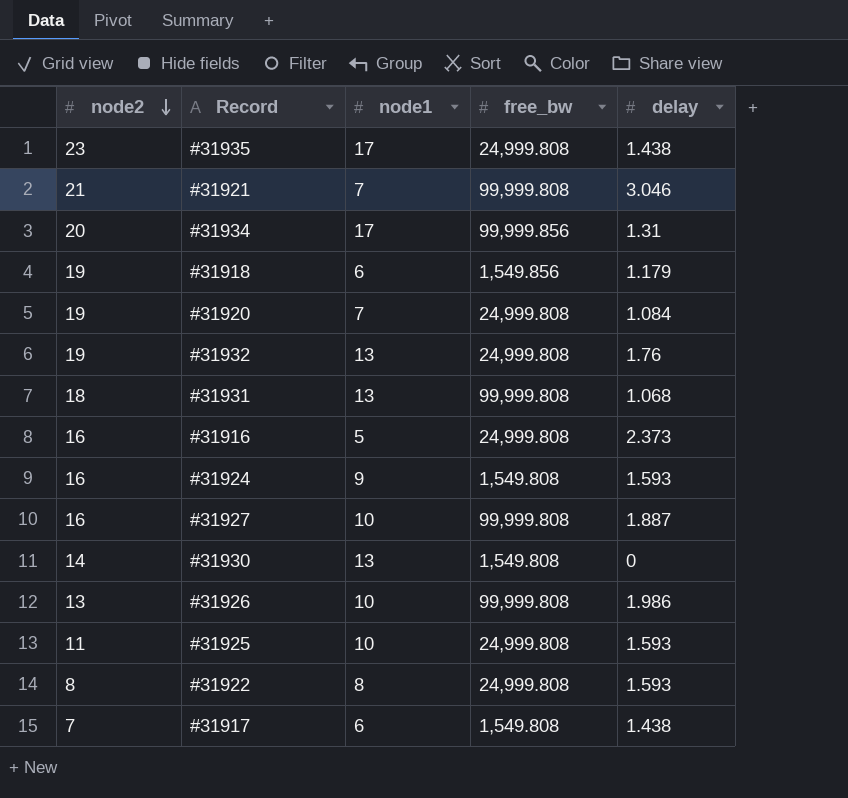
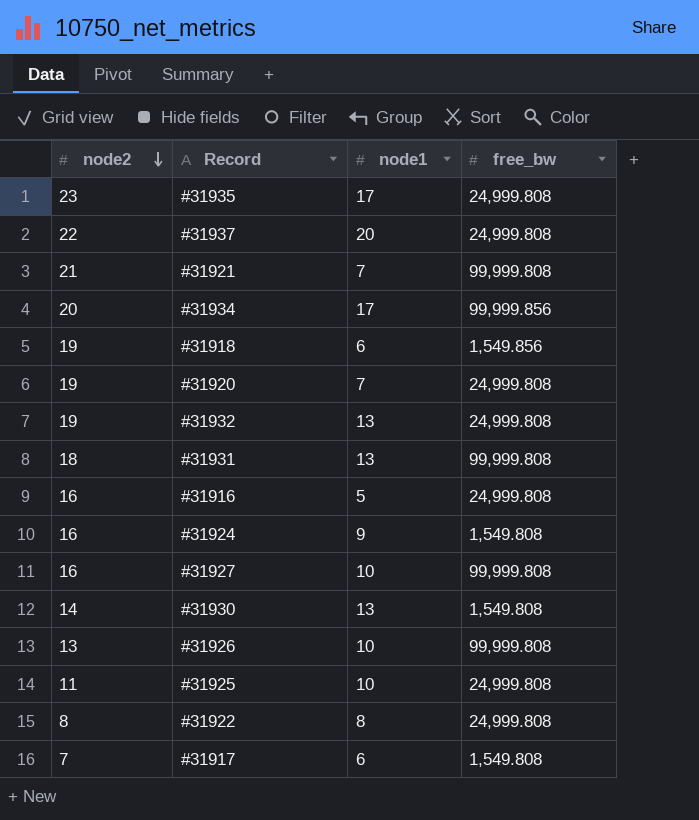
column delay | position: 5 -> none
row #31937: none -> 22 | 20 | 24,999.808

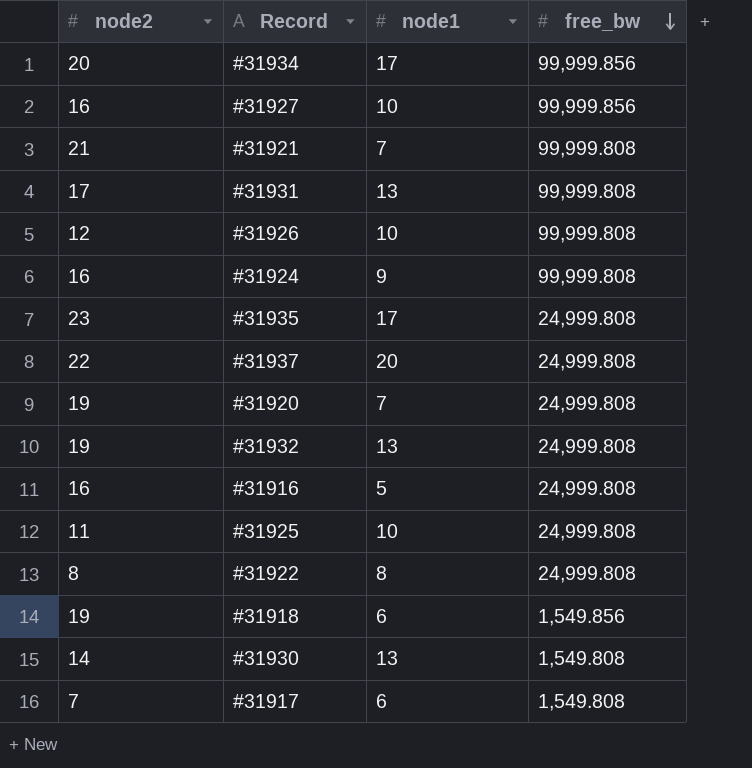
row order: node2 descending -> free_bw descending
#31927 | free_bw: 99,999.808 -> 99,999.856
#31931 | node2: 18 -> 17
#31926 | node2: 13 -> 12
#31924 | free_bw: 1,549.808 -> 99,999.808

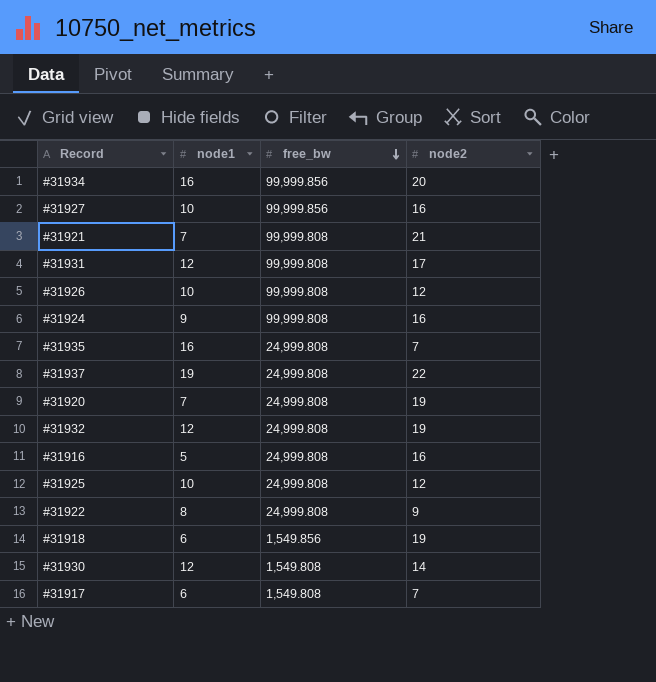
column node2 | position: 1 -> 4
#31934 | node1: 17 -> 16
#31931 | node1: 13 -> 12
#31935 | node1: 17 -> 16
#31935 | node2: 23 -> 7
#31937 | node1: 20 -> 19
#31932 | node1: 13 -> 12
#31925 | node2: 11 -> 12
#31922 | node2: 8 -> 9
#31930 | node1: 13 -> 12

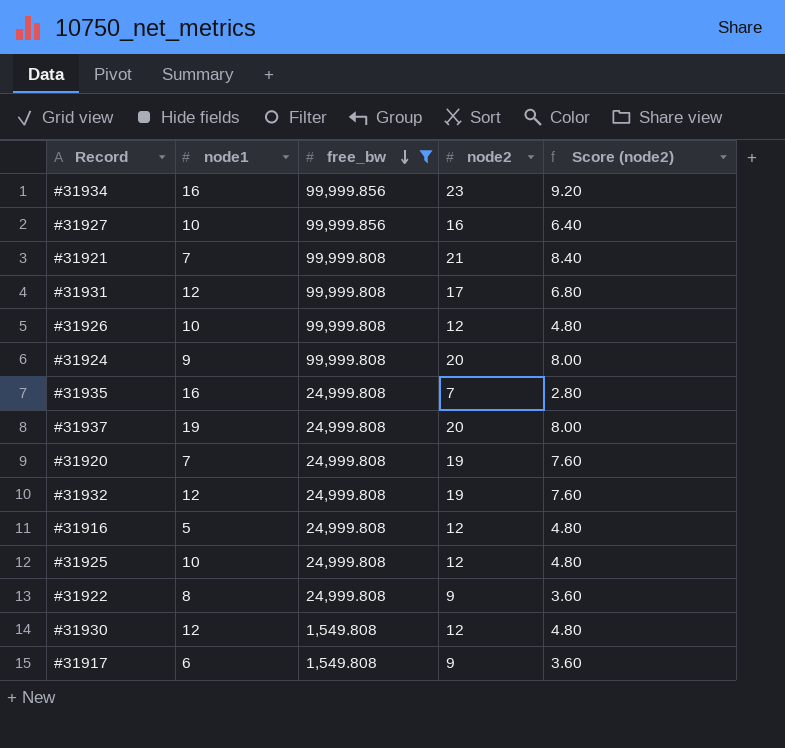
filter: none -> free_bw != 1,549.856
column Score (node2) | formula: none -> [node2] * 0.4
#31934 | node2: 20 -> 23
#31924 | node2: 16 -> 20
#31937 | node2: 22 -> 20
#31916 | node2: 16 -> 12
#31930 | node2: 14 -> 12
#31917 | node2: 7 -> 9

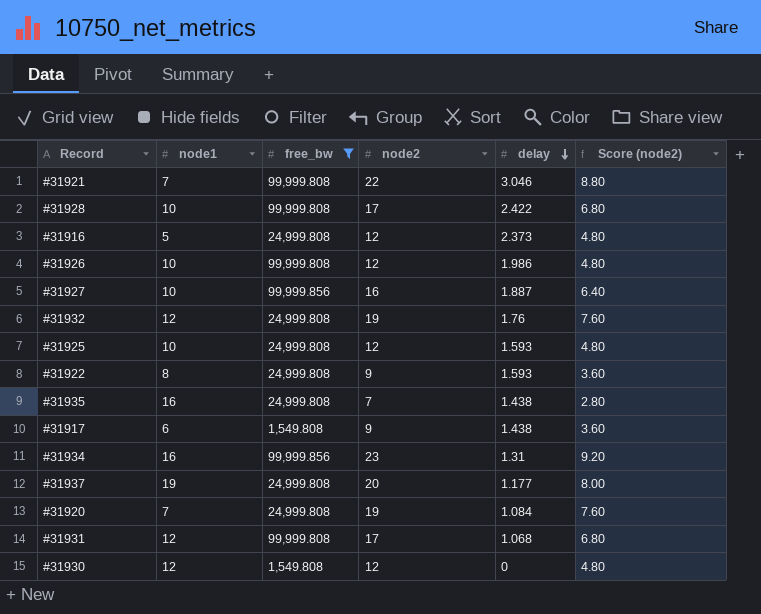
row order: free_bw descending -> delay descending
column delay | position: none -> 5
row #31924: 9 | 99,999.808 | 20 | 8.00 -> none
#31921 | node2: 21 -> 22
#31921 | Score (node2): 8.40 -> 8.80
row #31928: none -> 10 | 99,999.808 | 17 | 2.422 | 6.80

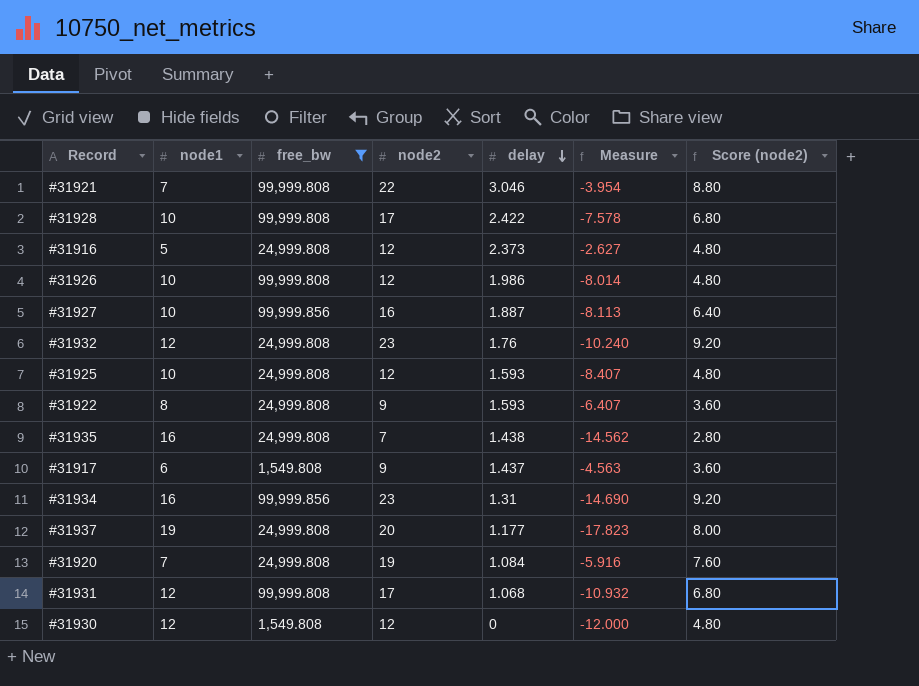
column Measure | formula: none -> [delay] - [node1]
#31932 | node2: 19 -> 23
#31932 | Score (node2): 7.60 -> 9.20
#31917 | delay: 1.438 -> 1.437

